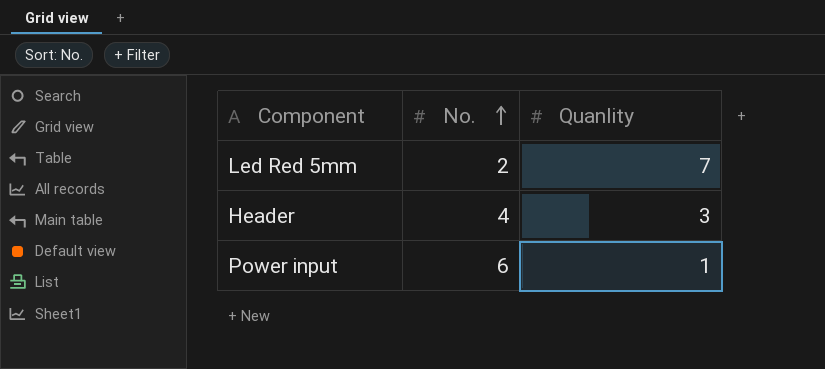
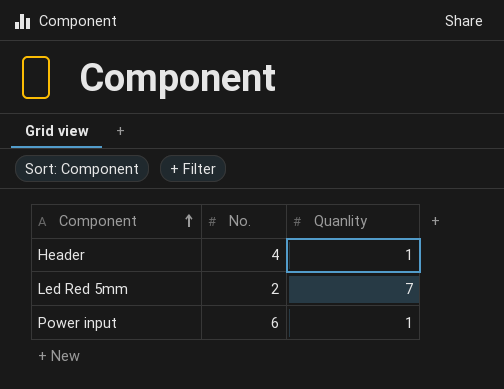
row order: No. ascending -> Component ascending
Header | Quanlity: 3 -> 1

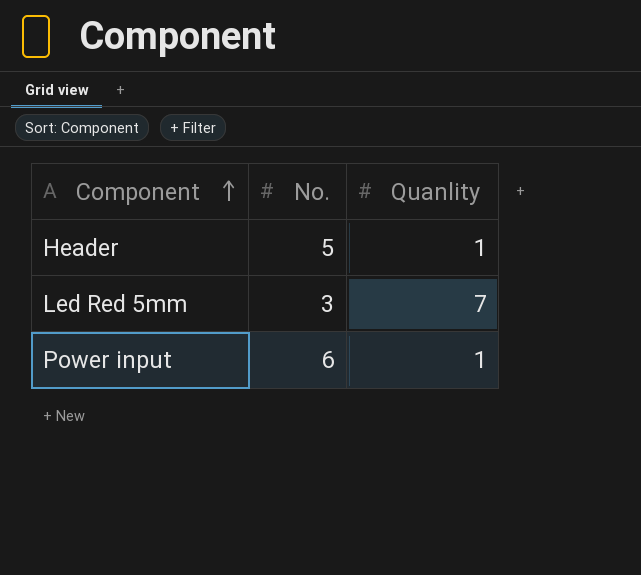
Header | No.: 4 -> 5
Led Red 5mm | No.: 2 -> 3

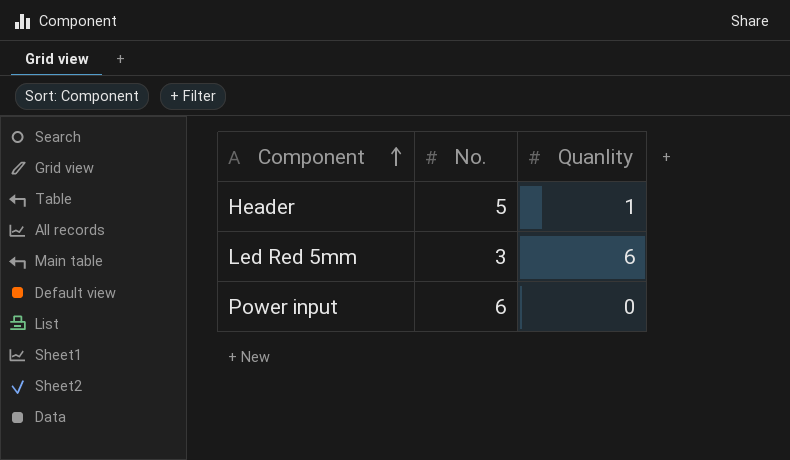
Led Red 5mm | Quanlity: 7 -> 6
Power input | Quanlity: 1 -> 0

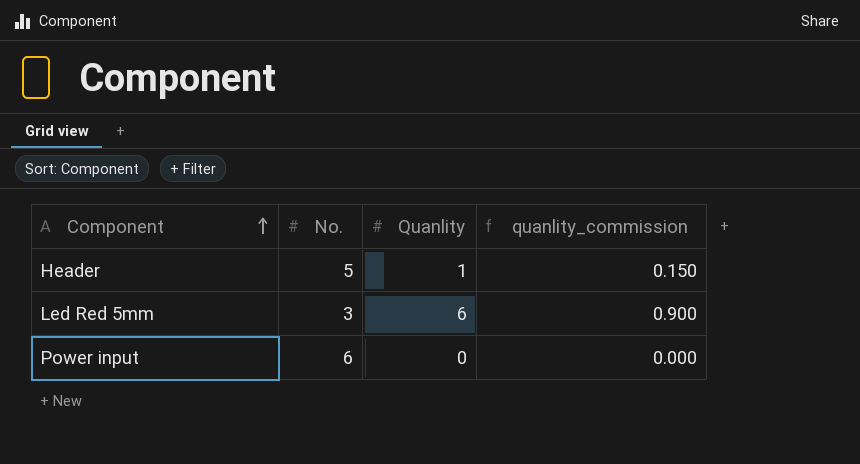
column quanlity_commission | formula: none -> [Quanlity] * 0.15

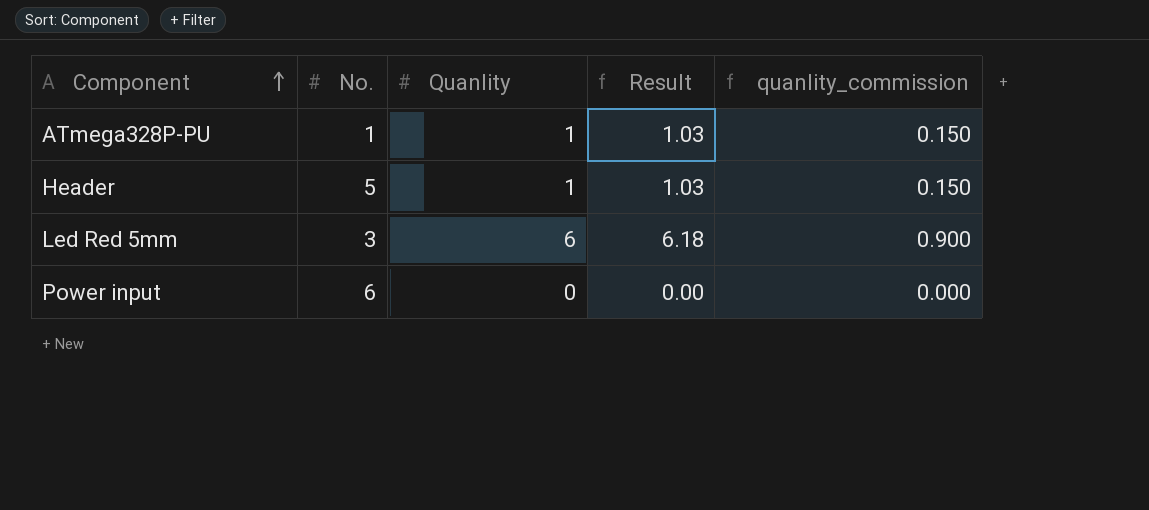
column Result | formula: none -> [Quanlity] * 1.03
row ATmega328P-PU: none -> 1 | 1 | 1.03 | 0.150

